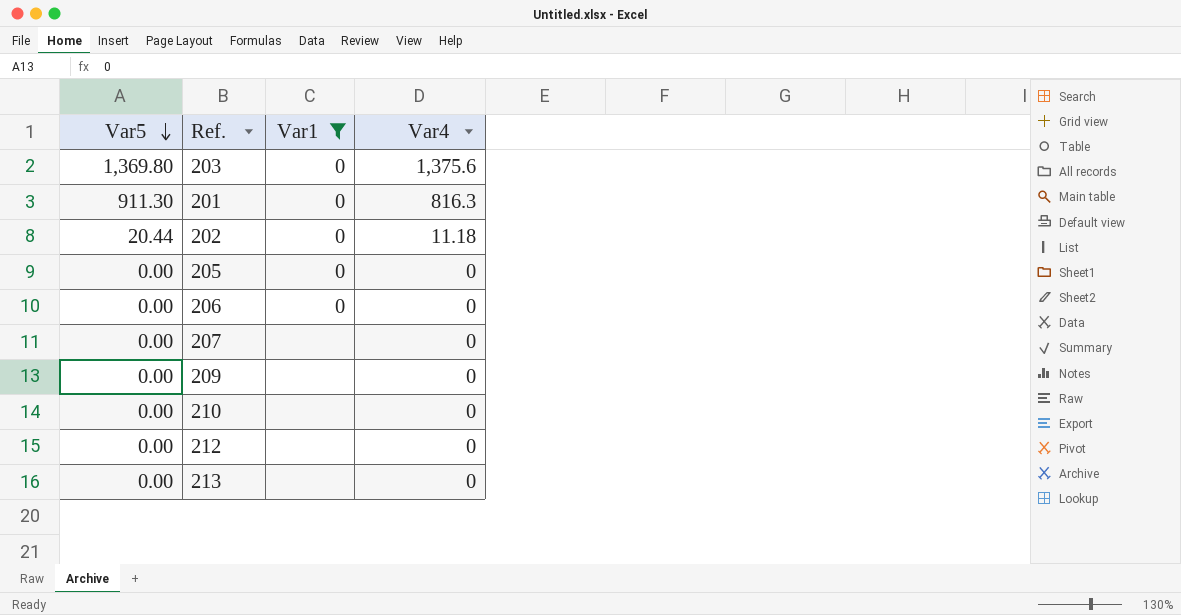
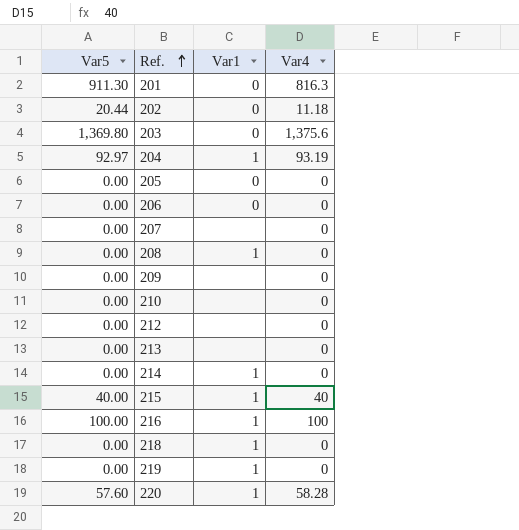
filter: Var1 != 1 -> none
row order: Var5 descending -> Ref. ascending

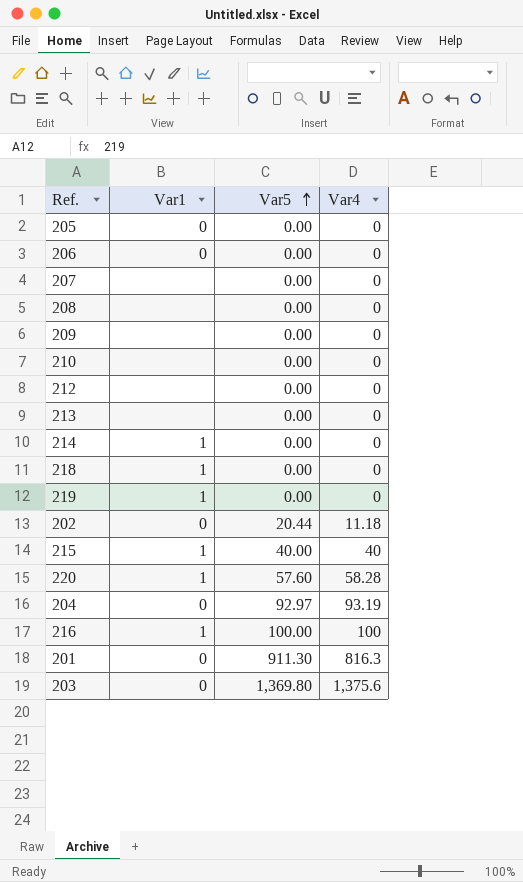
row order: Ref. ascending -> Var5 ascending
column Var5 | position: 1 -> 3
208 | Var1: 1 -> none
204 | Var1: 1 -> 0

